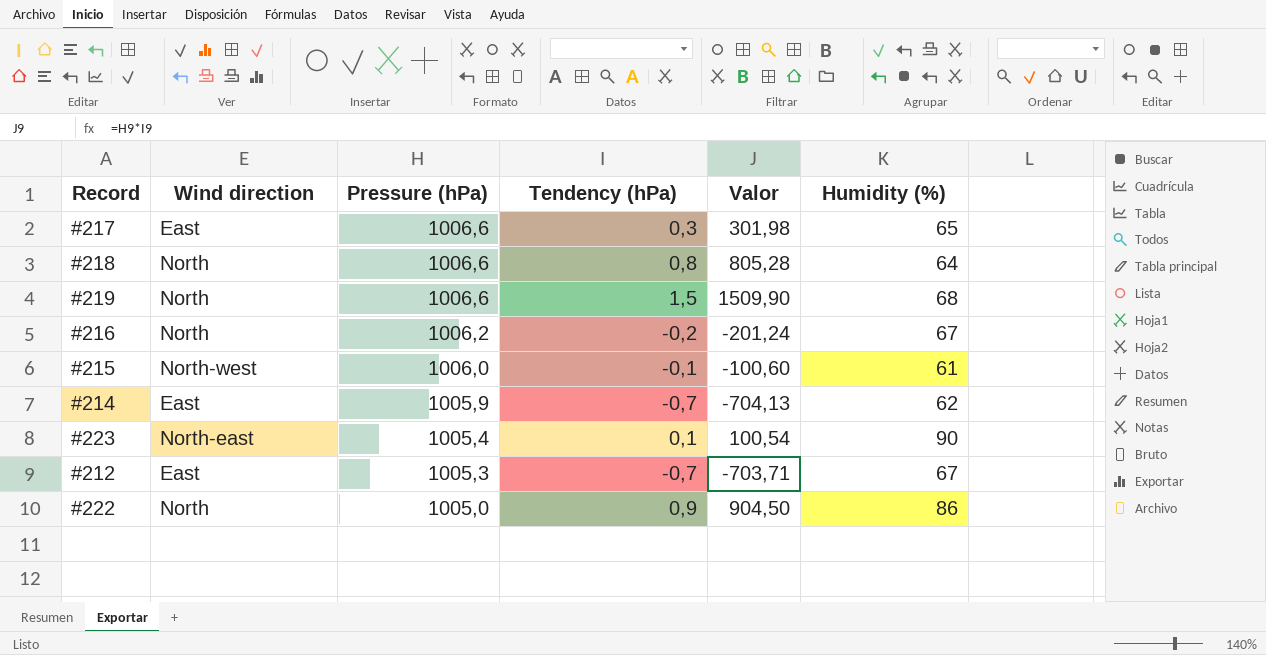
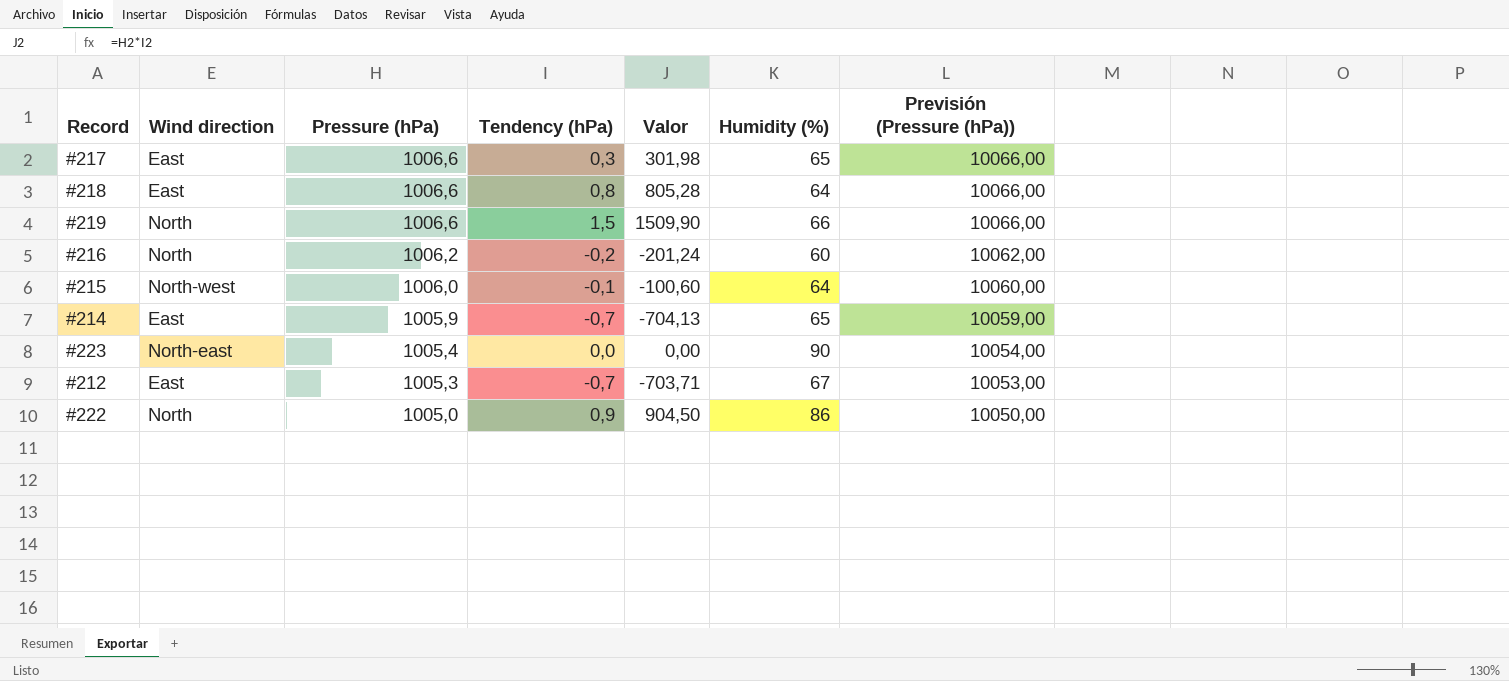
column Previsión (Pressure (hPa)) | formula: none -> [Pressure (hPa)] * 10
#218 | Wind direction: North -> East
#219 | Humidity (%): 68 -> 66
#216 | Humidity (%): 67 -> 60
#215 | Humidity (%): 61 -> 64
#214 | Humidity (%): 62 -> 65
#223 | Tendency (hPa): 0,1 -> 0,0
#223 | Valor: 100,54 -> 0,00

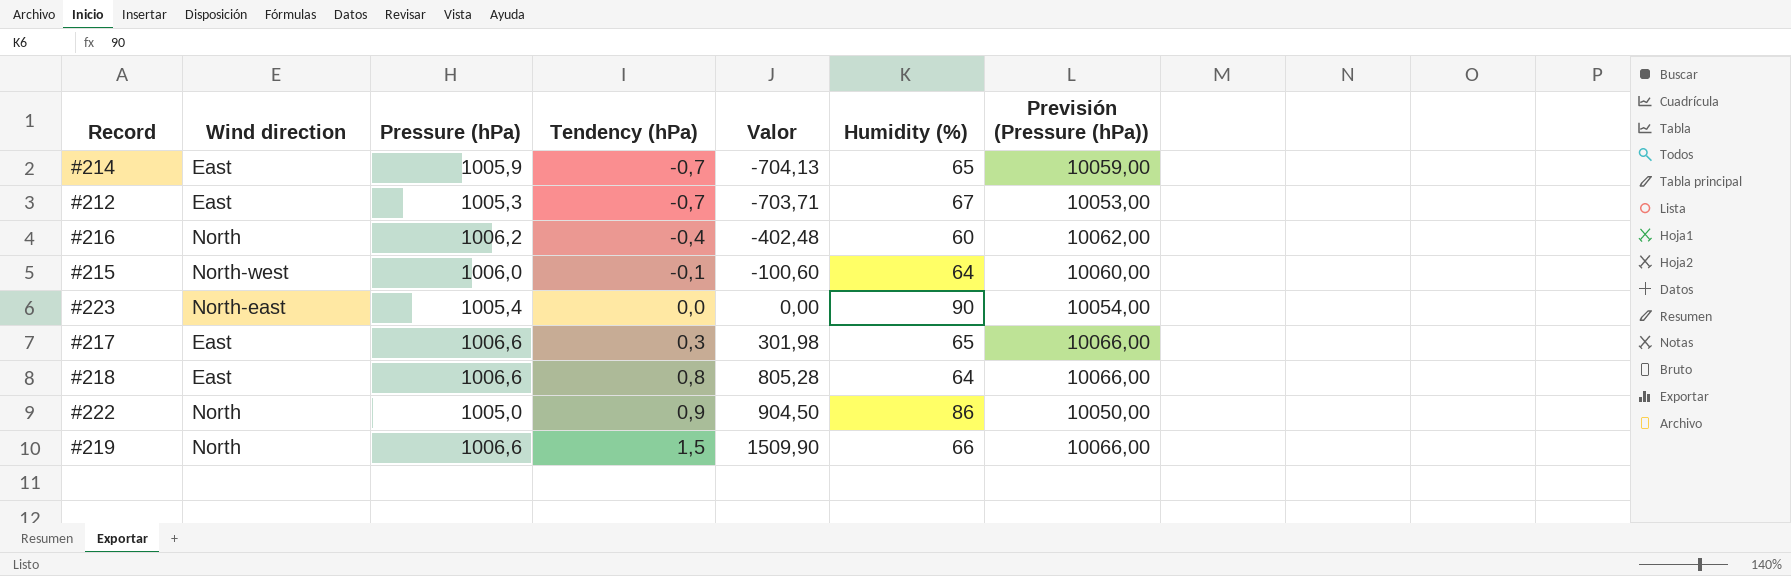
row order: Pressure (hPa) descending -> Tendency (hPa) ascending
#216 | Tendency (hPa): -0,2 -> -0,4
#216 | Valor: -201,24 -> -402,48

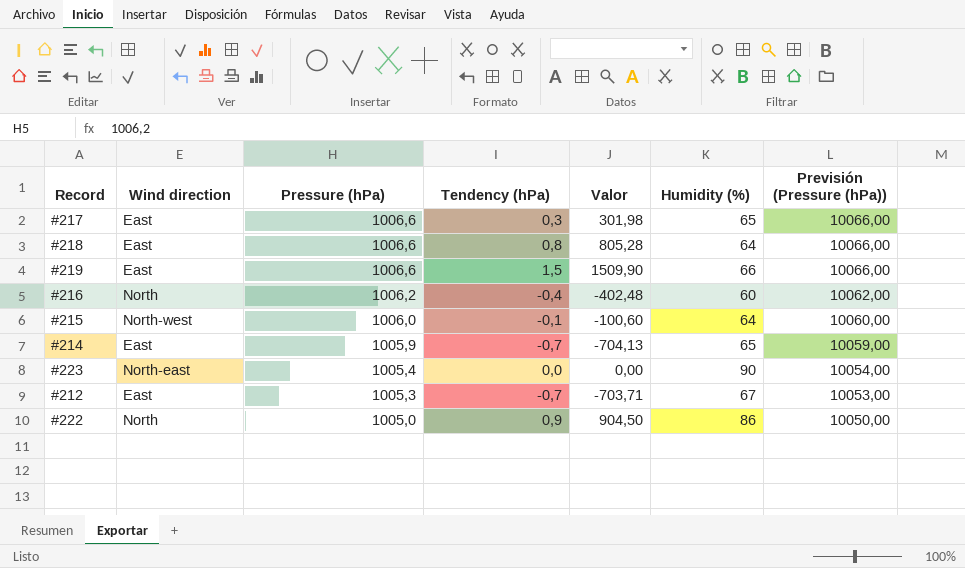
row order: Tendency (hPa) ascending -> Pressure (hPa) descending
#219 | Wind direction: North -> East

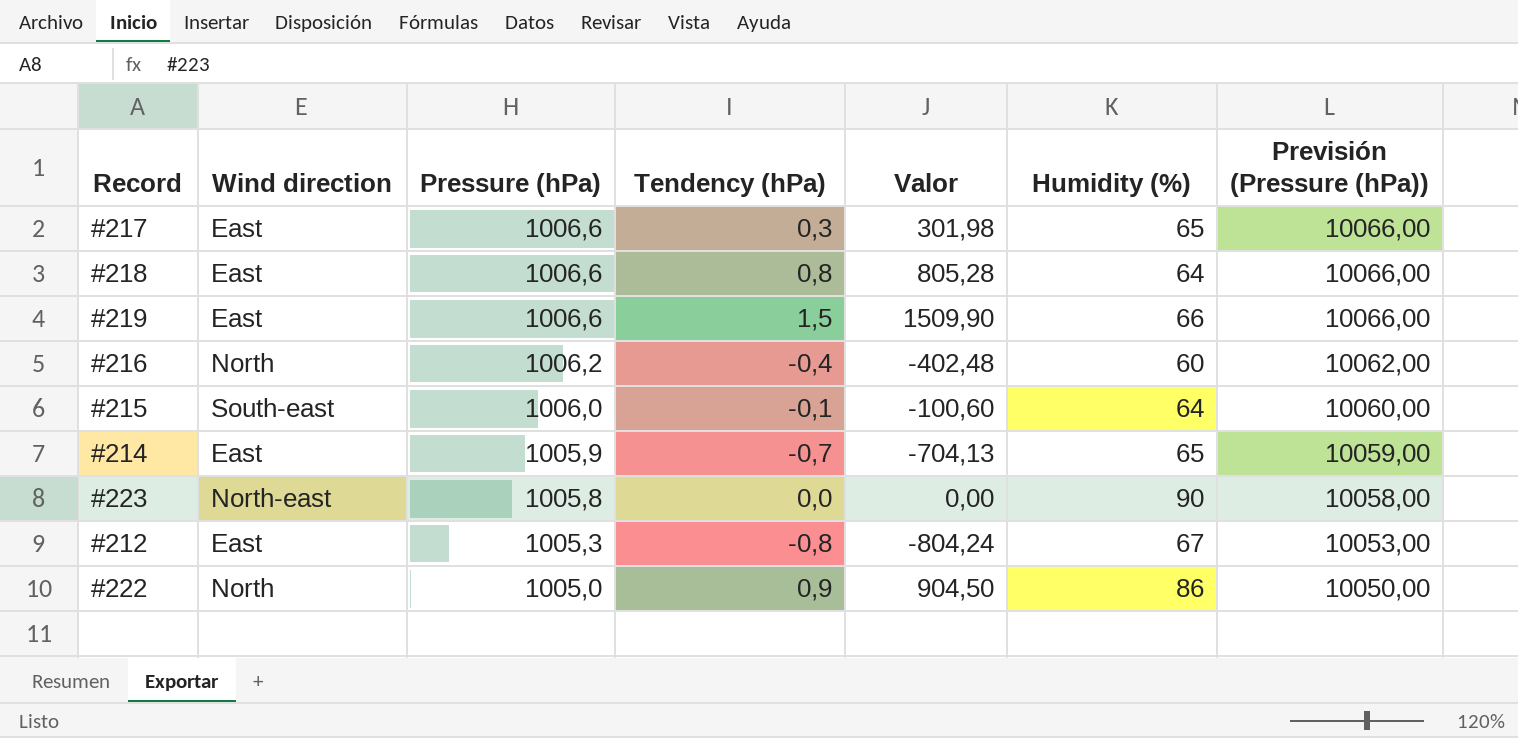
#215 | Wind direction: North-west -> South-east
#223 | Pressure (hPa): 1005,4 -> 1005,8
#223 | Previsión (Pressure (hPa)): 10054,00 -> 10058,00
#212 | Tendency (hPa): -0,7 -> -0,8
#212 | Valor: -703,71 -> -804,24

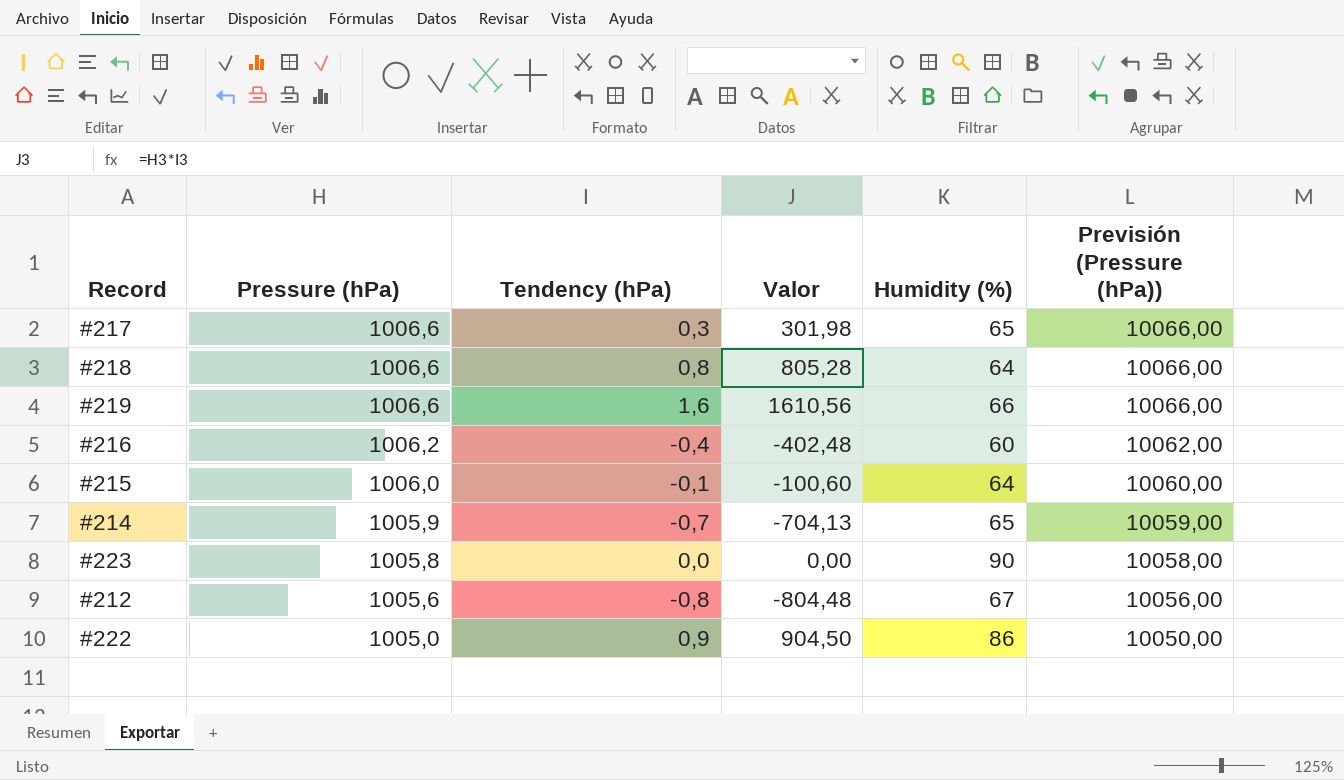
column Wind direction | position: 2 -> none
#219 | Tendency (hPa): 1,5 -> 1,6
#219 | Valor: 1509,90 -> 1610,56
#212 | Pressure (hPa): 1005,3 -> 1005,6
#212 | Valor: -804,24 -> -804,48
#212 | Previsión (Pressure (hPa)): 10053,00 -> 10056,00

